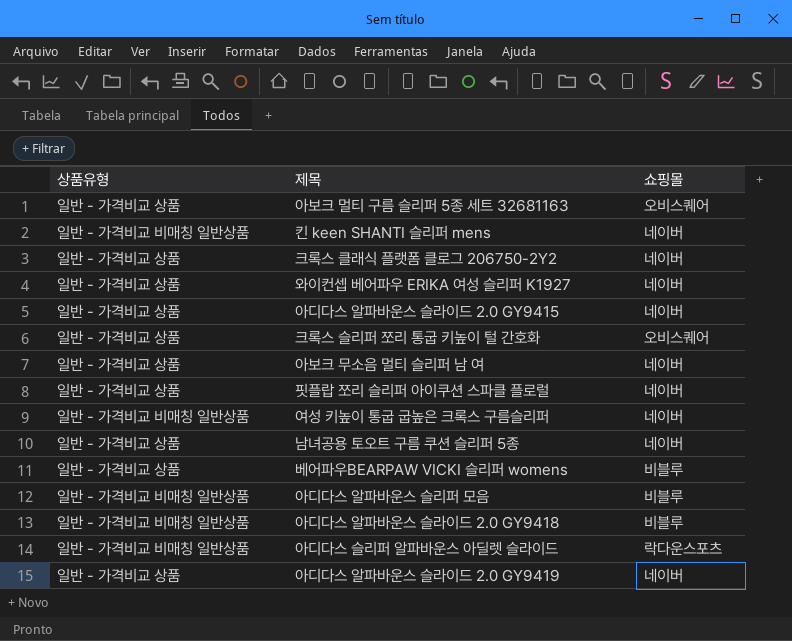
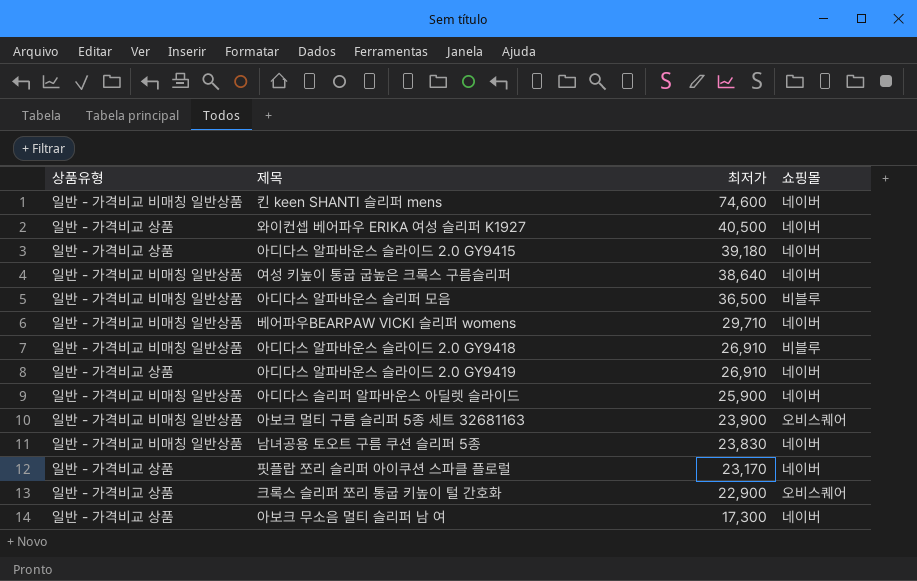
row order: none -> 최저가 descending
column 최저가 | position: none -> 3
row 크록스 클래식 플랫폼 클로그 206750-2Y2: 일반 - 가격비교 상품 | 네이버 -> none
베어파우BEARPAW VICKI 슬리퍼 womens | 상품유형: 일반 - 가격비교 상품 -> 일반 - 가격비교 비매칭 일반상품
베어파우BEARPAW VICKI 슬리퍼 womens | 쇼핑몰: 비블루 -> 네이버
아디다스 슬리퍼 알파바운스 아딜렛 슬라이드 | 쇼핑몰: 락다운스포츠 -> 네이버
아보크 멀티 구름 슬리퍼 5종 세트 32681163 | 상품유형: 일반 - 가격비교 상품 -> 일반 - 가격비교 비매칭 일반상품
남녀공용 토오트 구름 쿠션 슬리퍼 5종 | 상품유형: 일반 - 가격비교 상품 -> 일반 - 가격비교 비매칭 일반상품

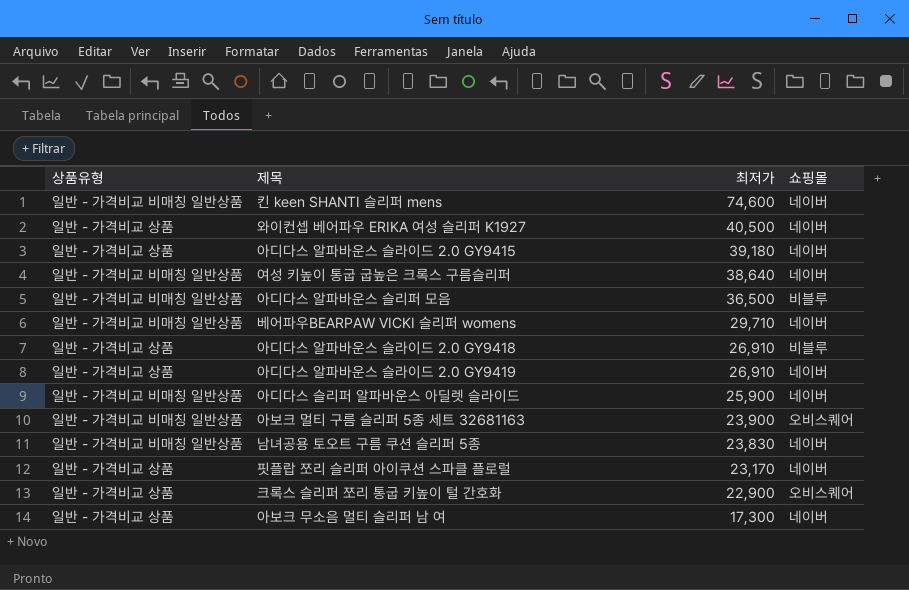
아디다스 알파바운스 슬라이드 2.0 GY9418 | 상품유형: 일반 - 가격비교 비매칭 일반상품 -> 일반 - 가격비교 상품

